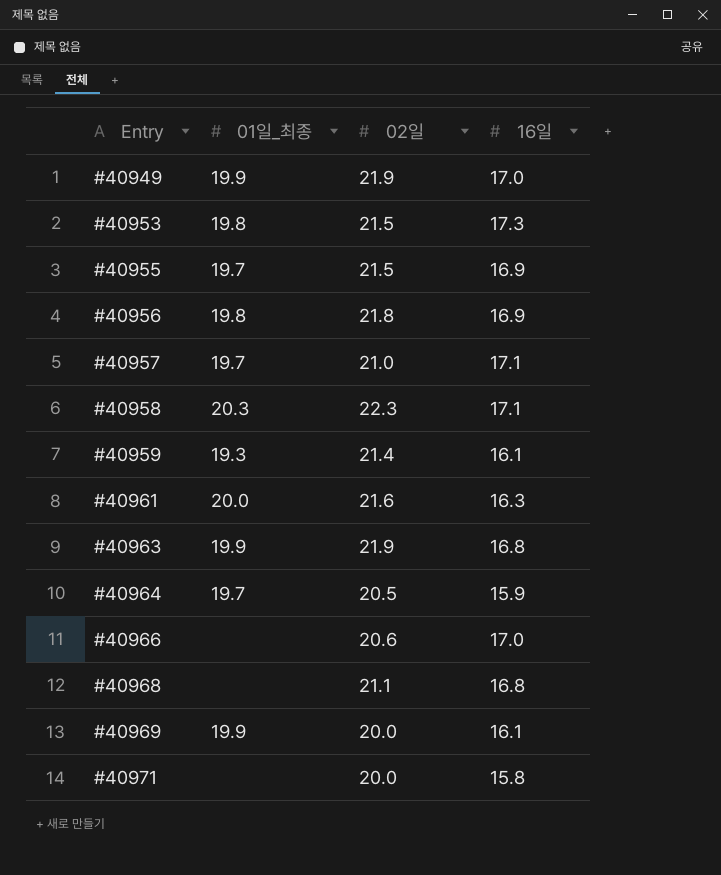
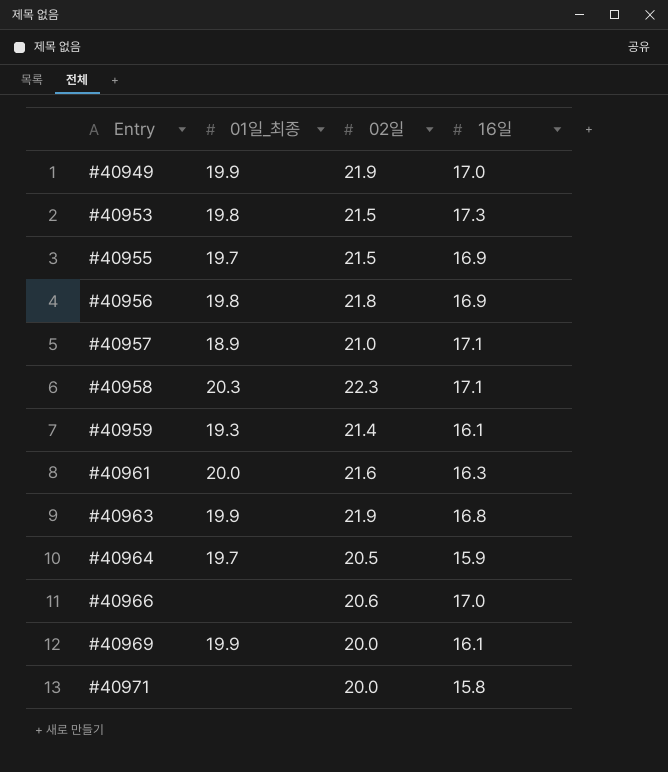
row #40968: none | 21.1 | 16.8 -> none
#40957 | 01일_최종: 19.7 -> 18.9

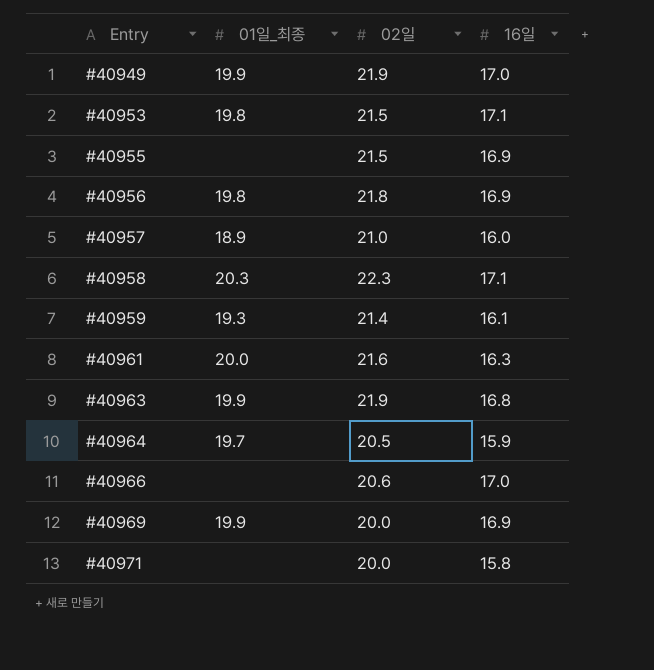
#40953 | 16일: 17.3 -> 17.1
#40955 | 01일_최종: 19.7 -> none
#40957 | 16일: 17.1 -> 16.0
#40969 | 16일: 16.1 -> 16.9

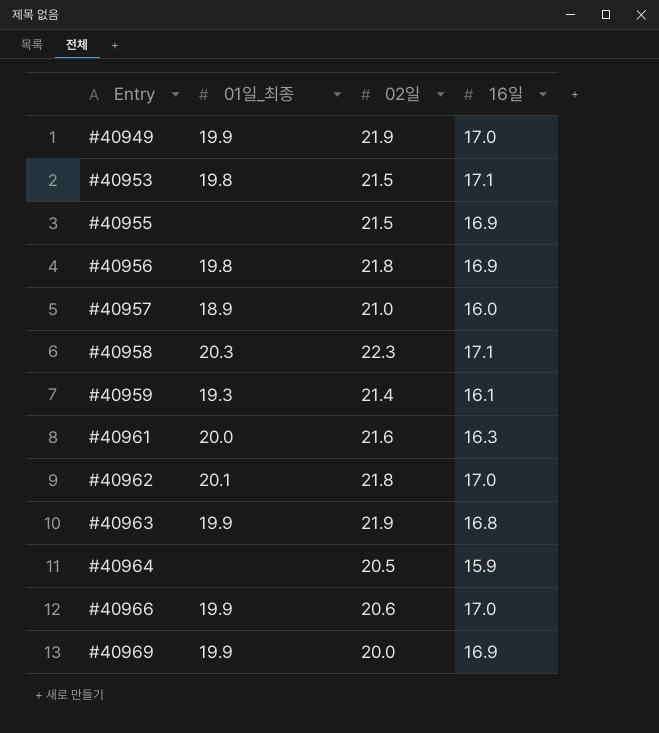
row #40971: none | 20.0 | 15.8 -> none
row #40962: none -> 20.1 | 21.8 | 17.0
#40964 | 01일_최종: 19.7 -> none
#40966 | 01일_최종: none -> 19.9

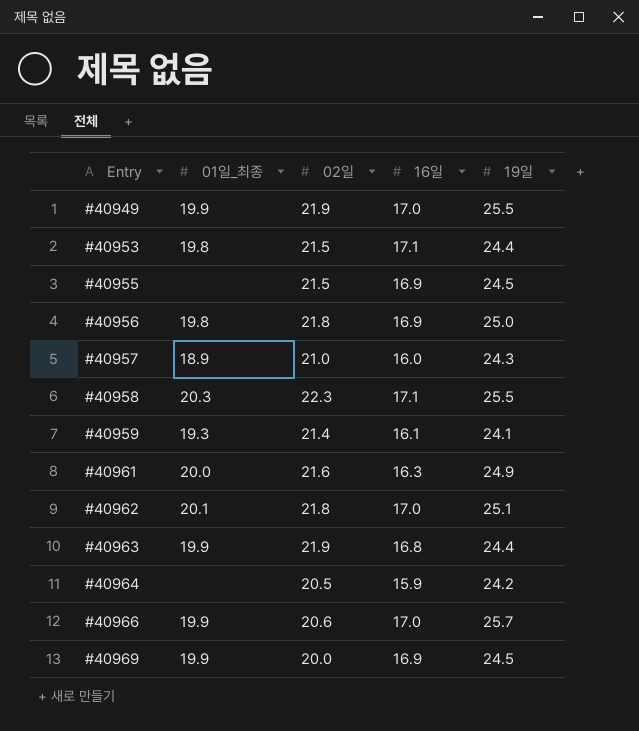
column 19일 | position: none -> 5

